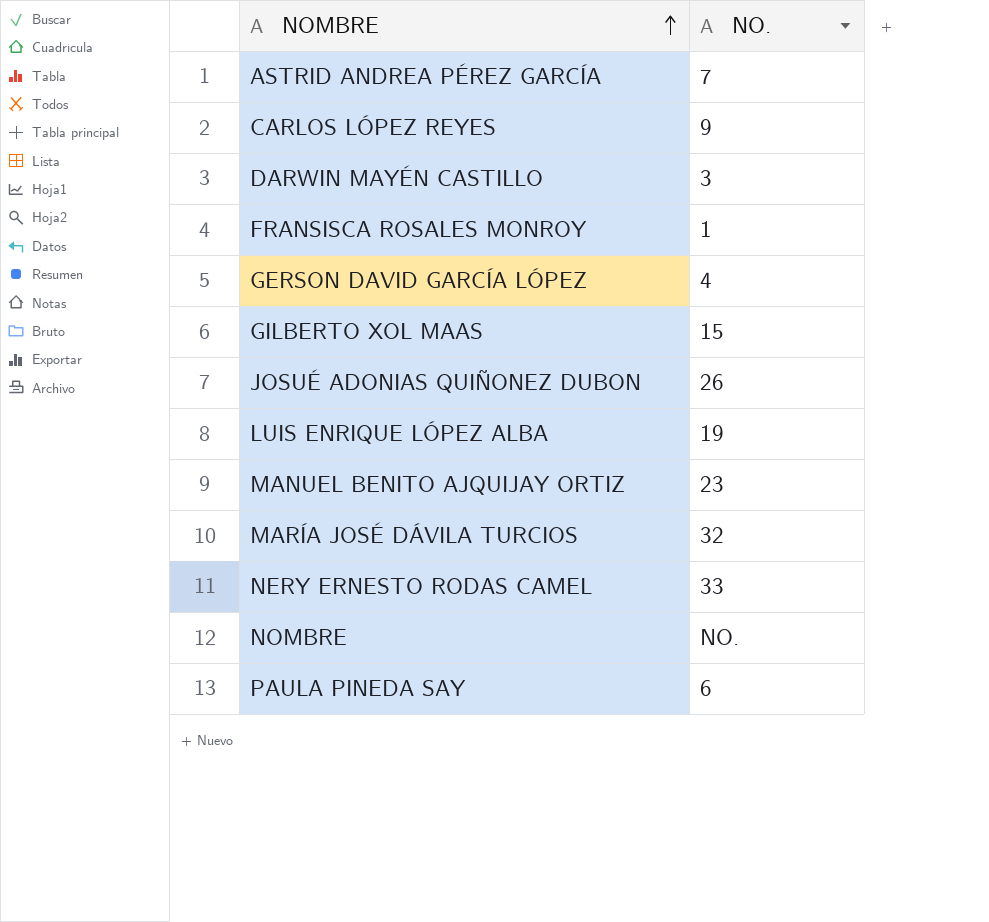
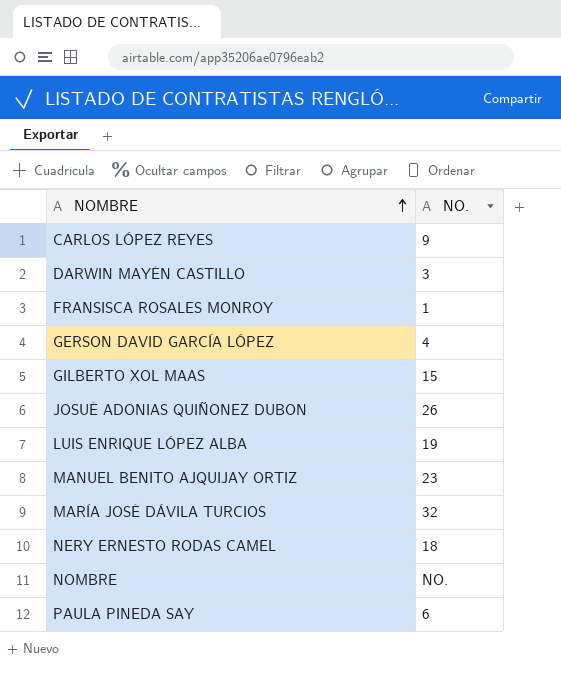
row ASTRID ANDREA PÉREZ GARCÍA: 7 -> none
NERY ERNESTO RODAS CAMEL | NO.: 33 -> 18

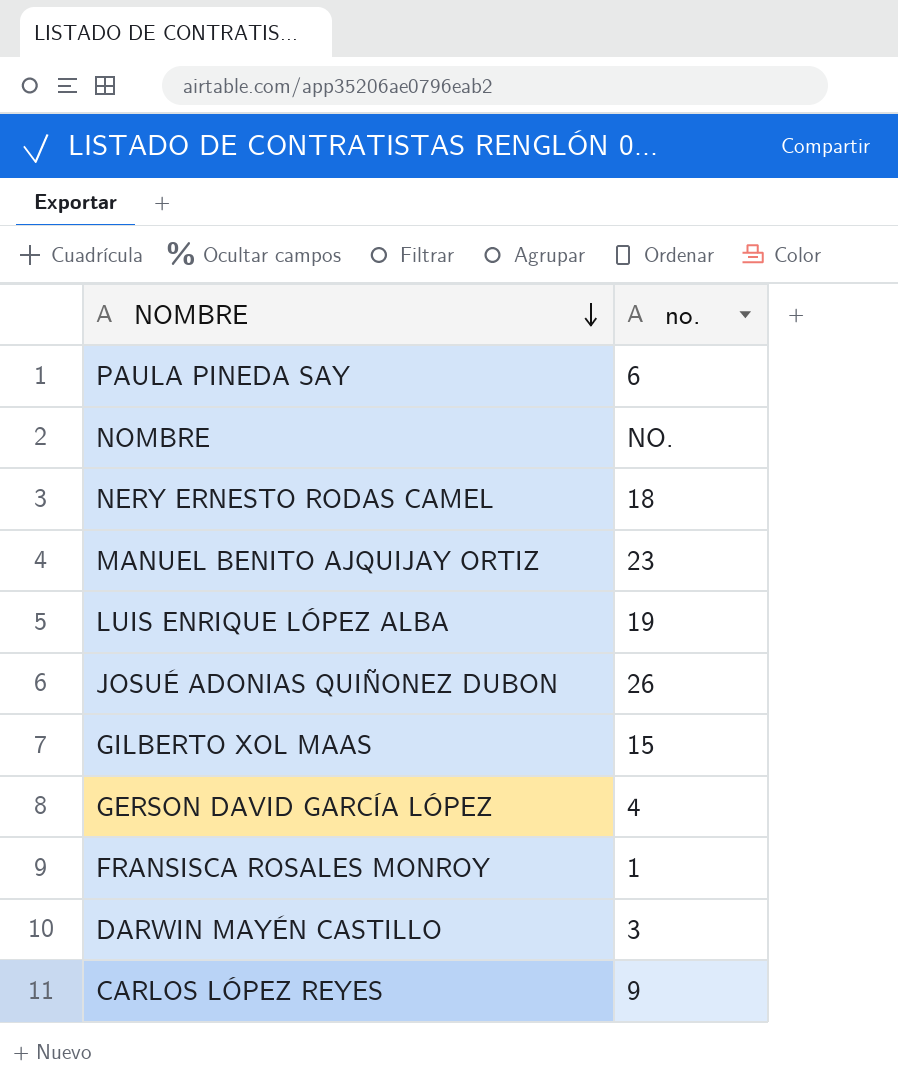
row order: NOMBRE ascending -> NOMBRE descending
column name: NO. -> no.
row MARÍA JOSÉ DÁVILA TURCIOS: 32 -> none

